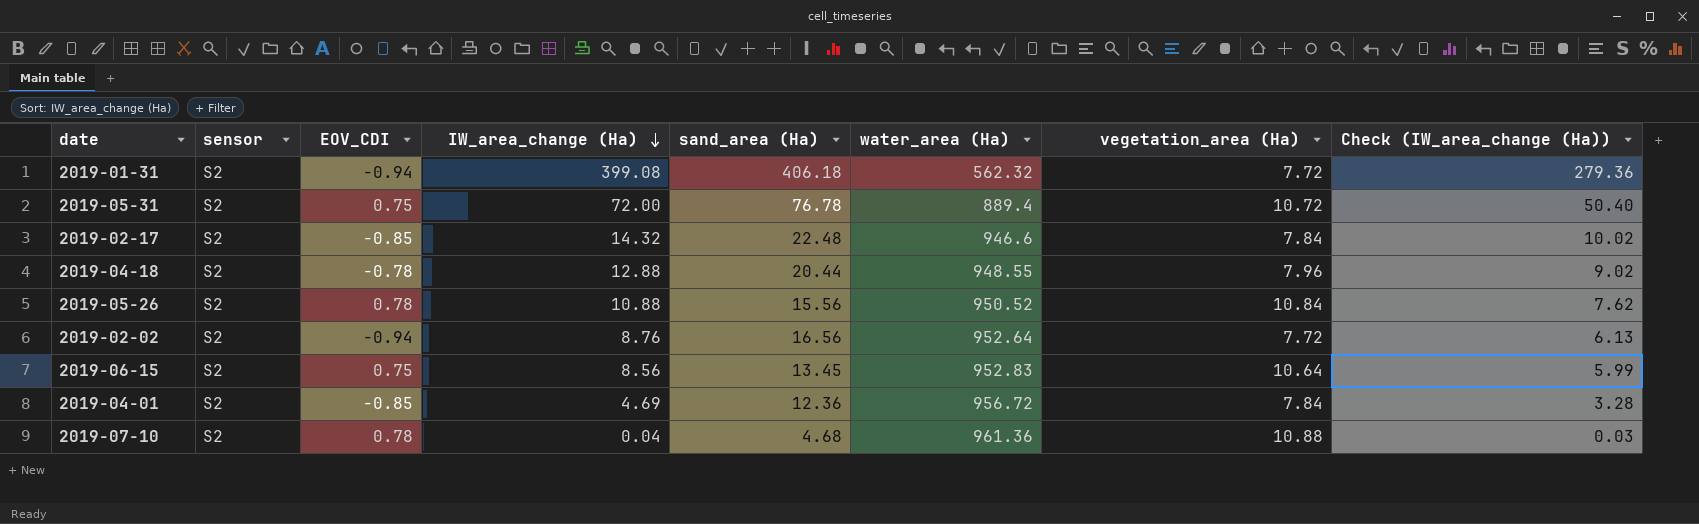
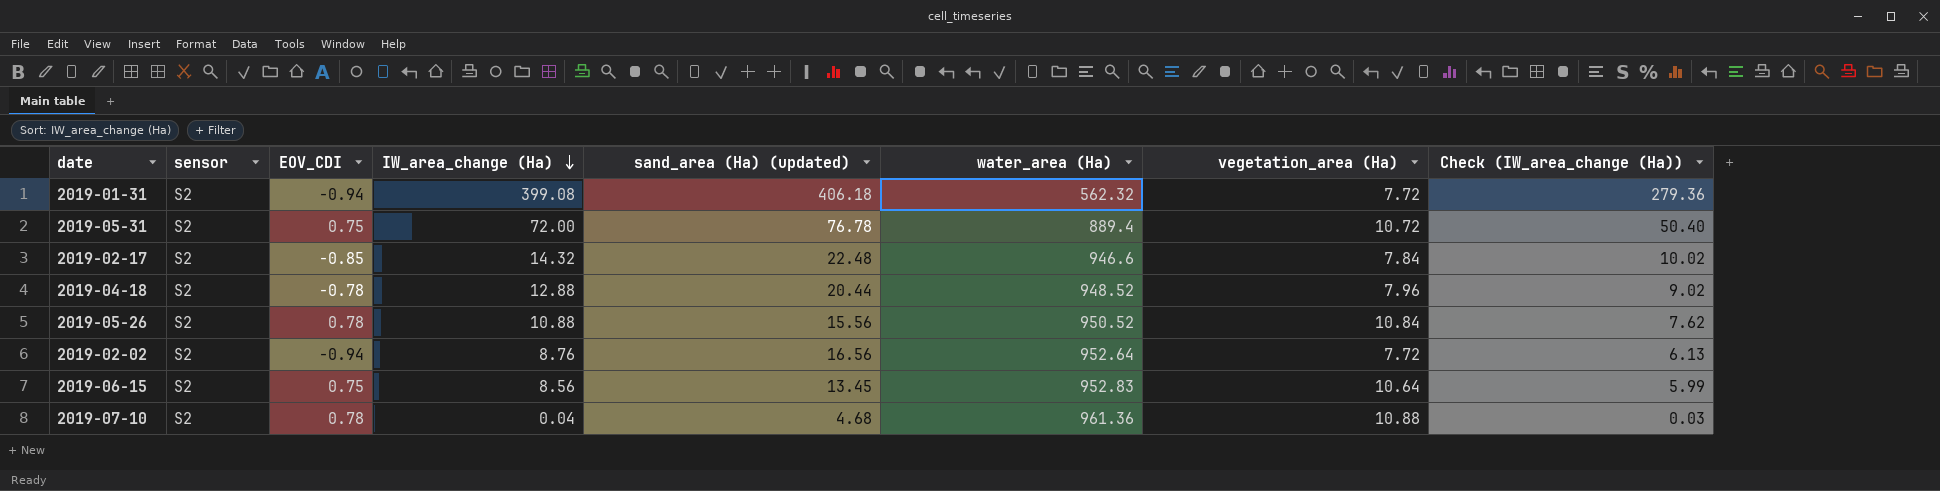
column name: sand_area (Ha) -> sand_area (Ha) (updated)
row 2019-04-01: S2 | -0.85 | 4.69 | 12.36 | 956.72 | 7.84 | 3.28 -> none
2019-04-18 | water_area (Ha): 948.55 -> 948.52

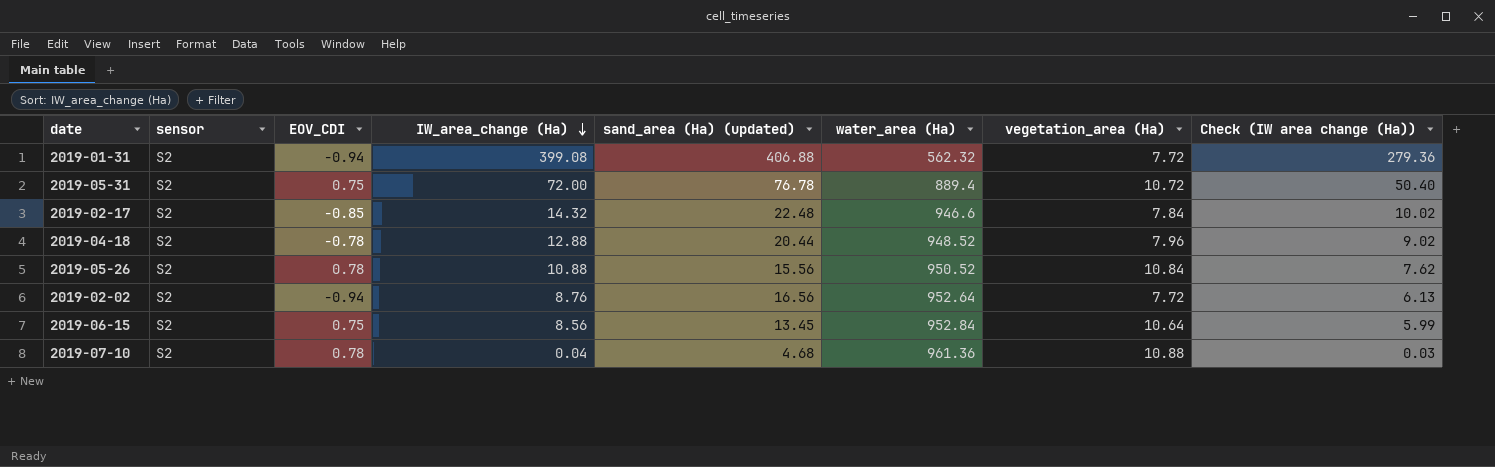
column name: Check (IW_area_change (Ha)) -> Check (IW area change (Ha))
2019-01-31 | sand_area (Ha) (updated): 406.18 -> 406.88
2019-06-15 | water_area (Ha): 952.83 -> 952.84

